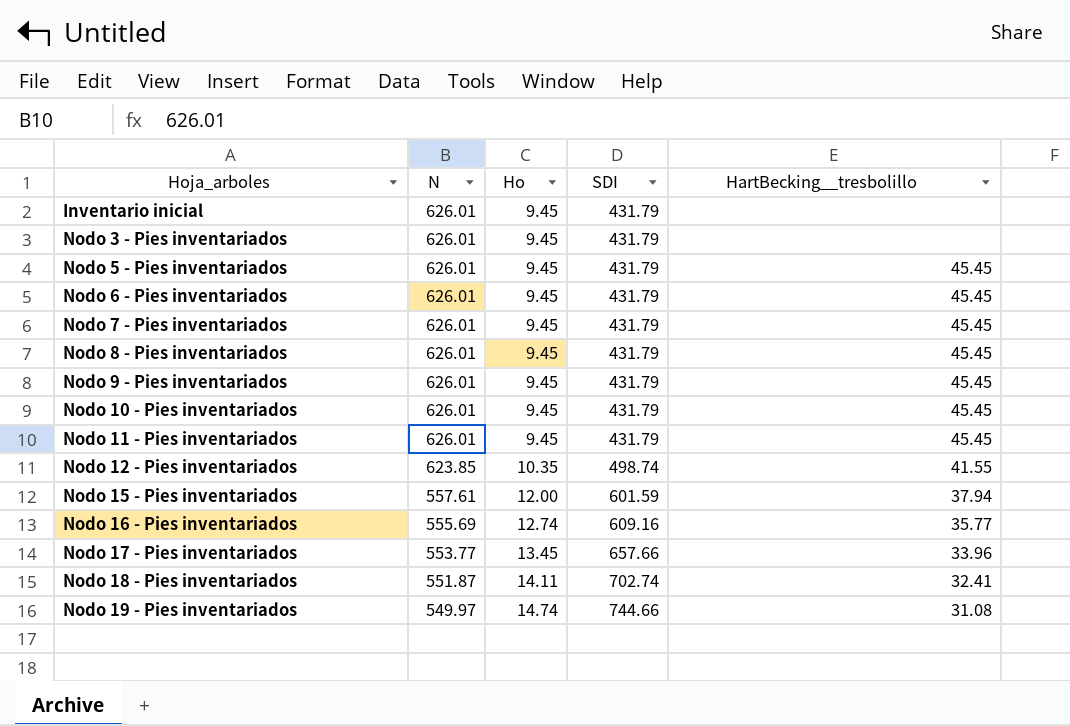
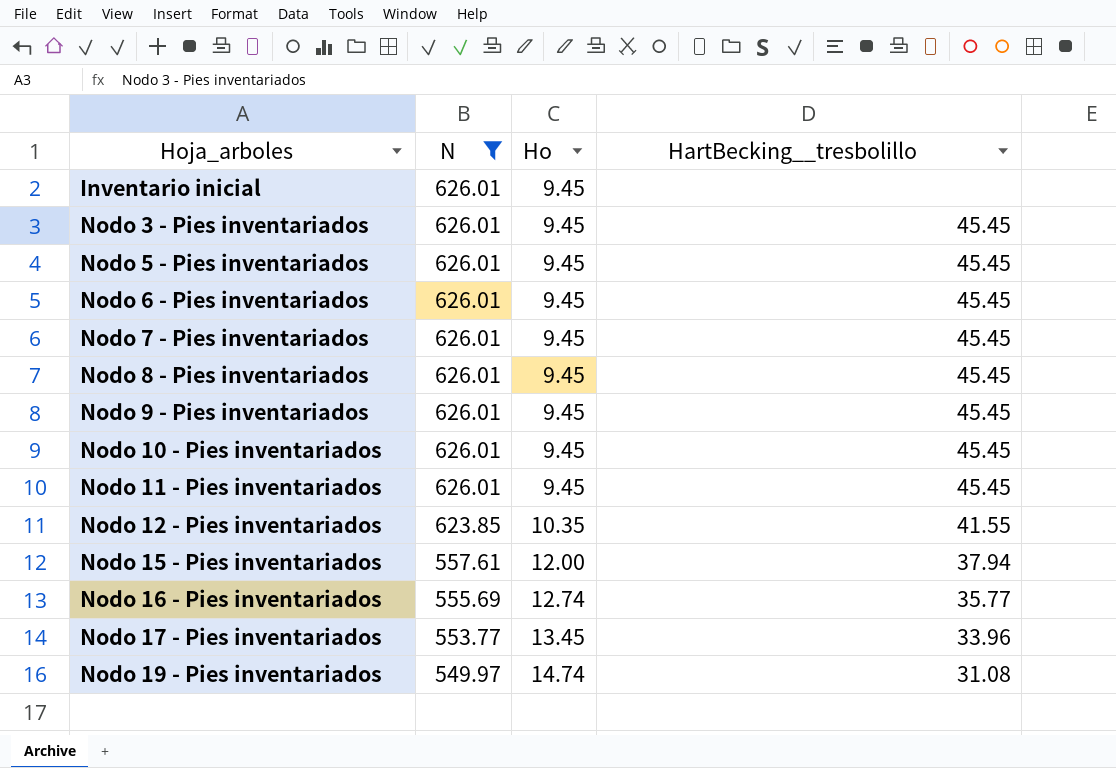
filter: none -> N != 551.87
column SDI | position: 4 -> none
Nodo 3 - Pies inventariados | HartBecking__tresbolillo: none -> 45.45

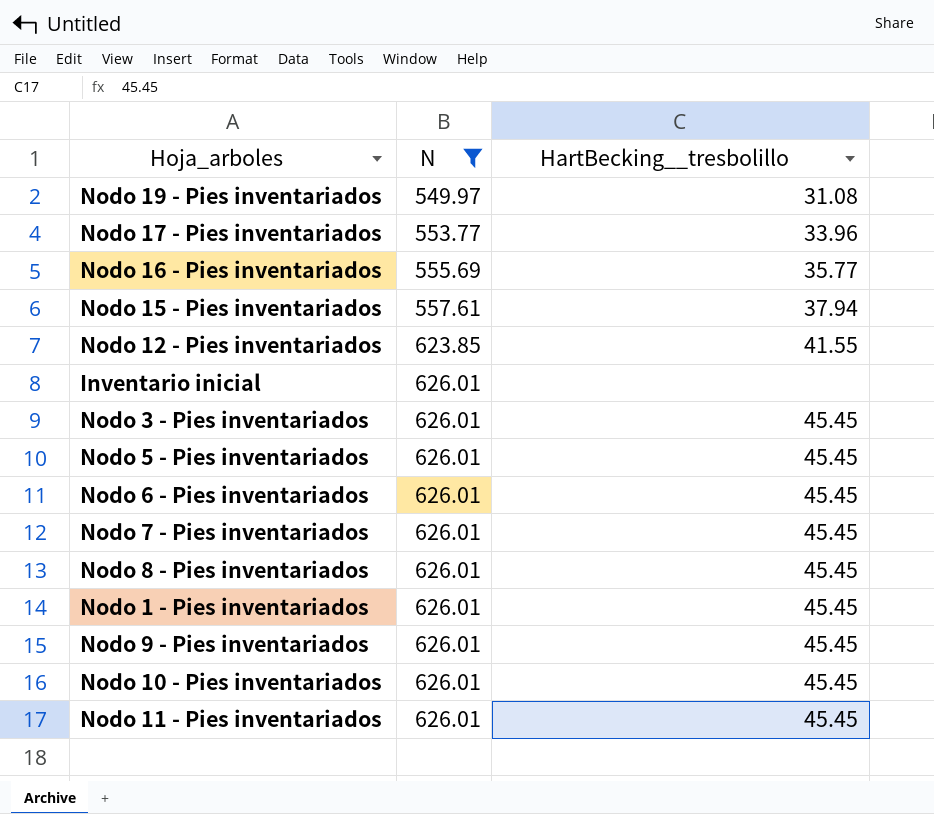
row order: Hoja_arboles ascending -> N ascending
column Ho | position: 3 -> none
row Nodo 1 - Pies inventariados: none -> 626.01 | 45.45

